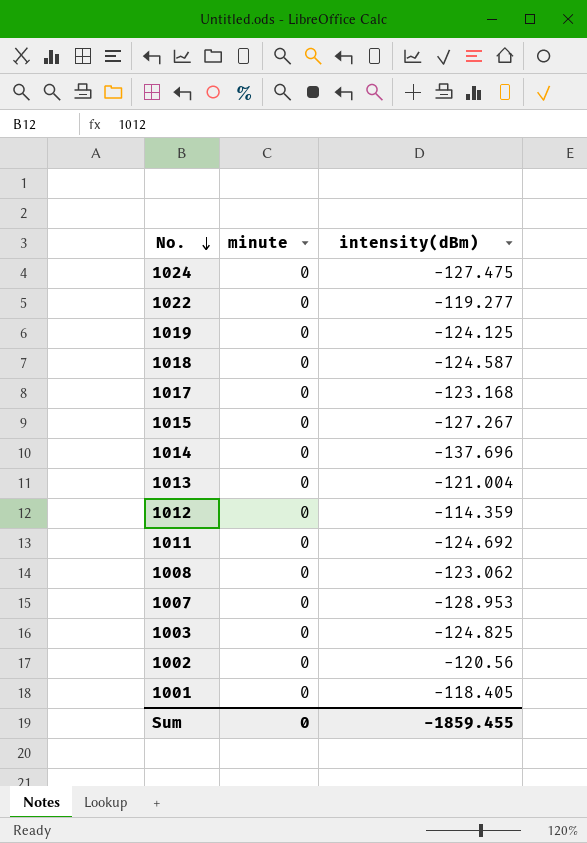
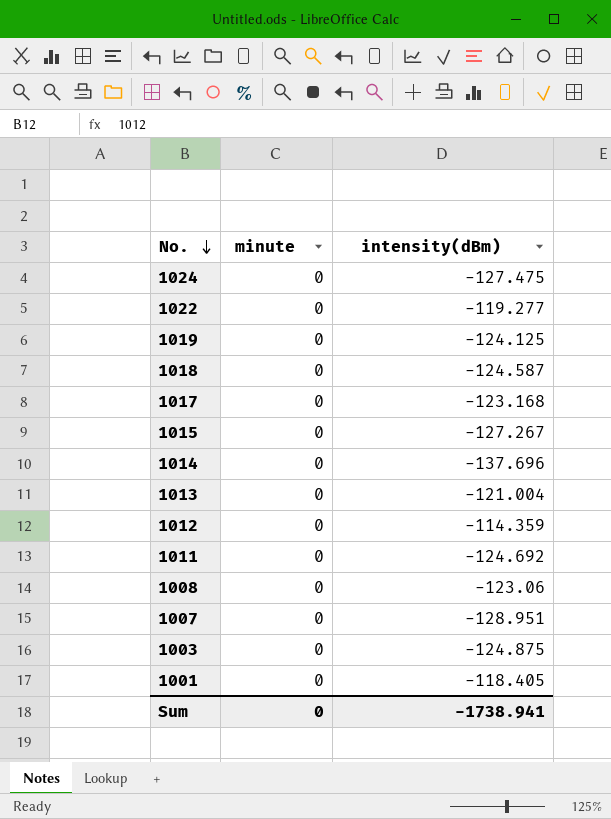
row 1002: 0 | -120.56 -> none
1008 | intensity(dBm): -123.062 -> -123.06
1007 | intensity(dBm): -128.953 -> -128.951
1003 | intensity(dBm): -124.825 -> -124.875
Sum | intensity(dBm): -1859.455 -> -1738.941

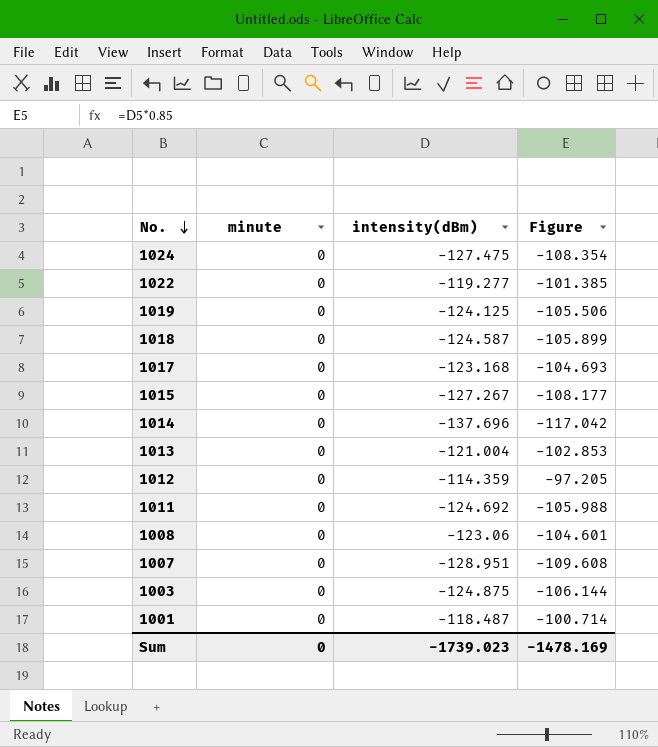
column Figure | formula: none -> [intensity(dBm)] * 0.85
1001 | intensity(dBm): -118.405 -> -118.487
Sum | intensity(dBm): -1738.941 -> -1739.023

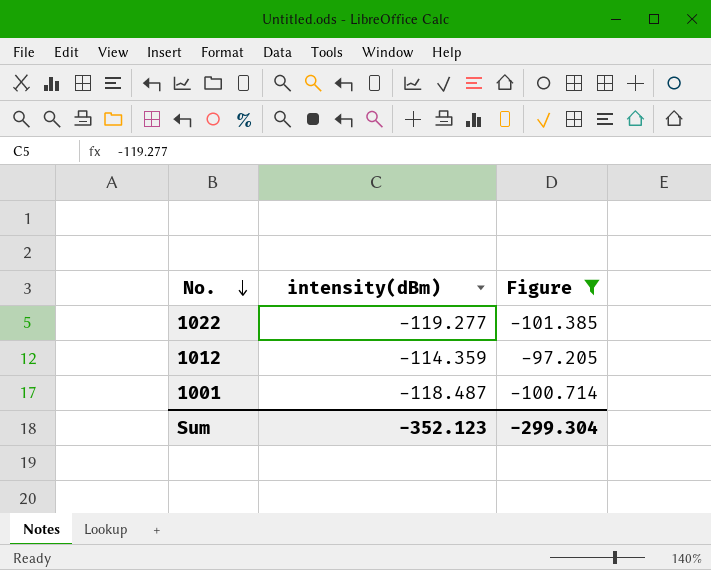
filter: none -> Figure >= -101.385
column minute | position: 2 -> none
Sum | intensity(dBm): -1739.023 -> -352.123
Sum | Figure: -1478.169 -> -299.304

